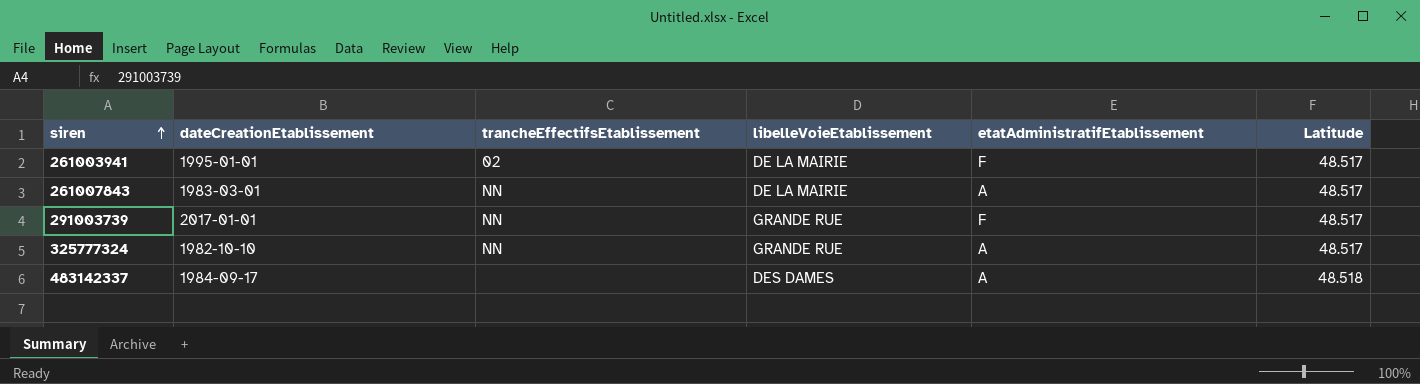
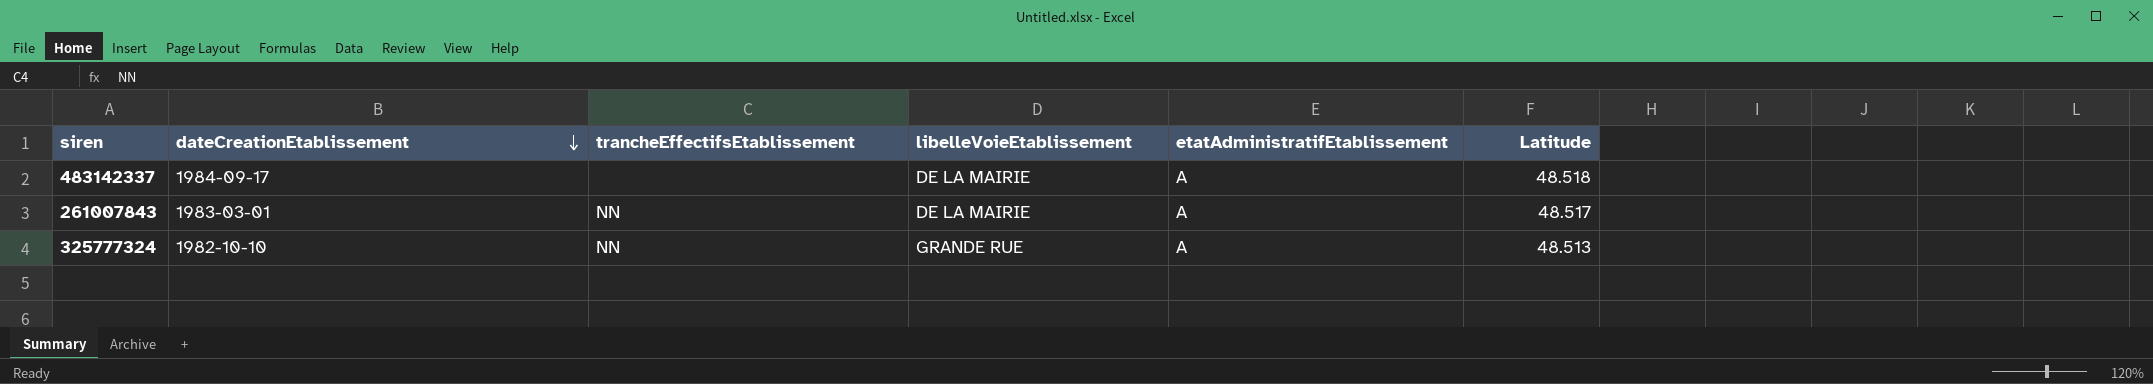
row order: siren ascending -> dateCreationEtablissement descending
row 261003941: 1995-01-01 | 02 | DE LA MAIRIE | F | 48.517 -> none
row 291003739: 2017-01-01 | NN | GRANDE RUE | F | 48.517 -> none
483142337 | libelleVoieEtablissement: DES DAMES -> DE LA MAIRIE
325777324 | Latitude: 48.517 -> 48.513

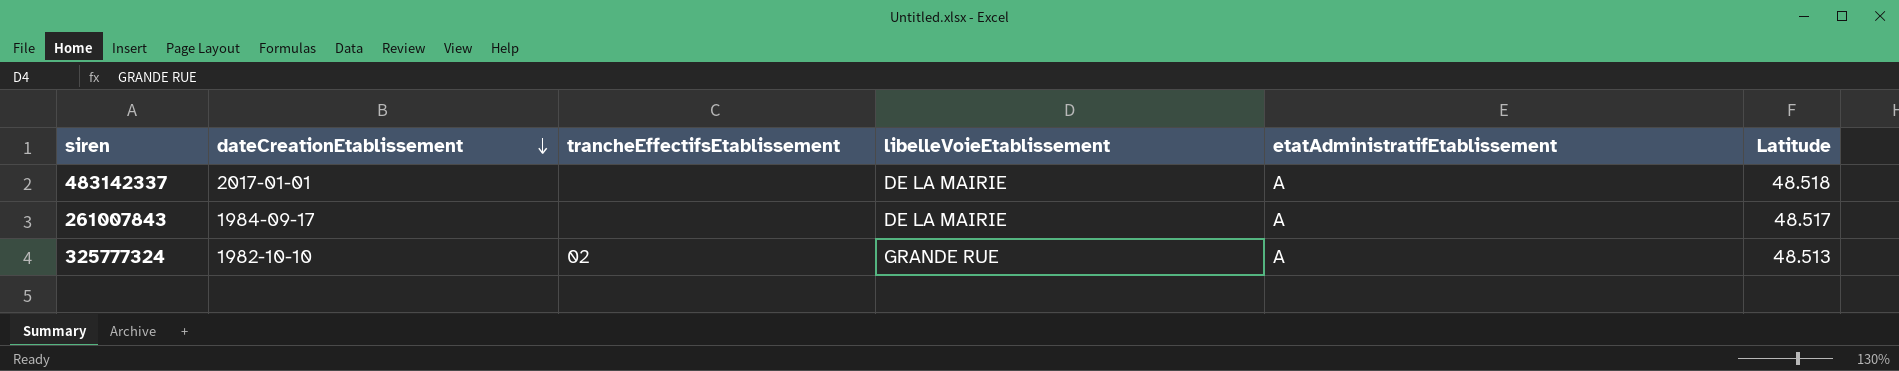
483142337 | dateCreationEtablissement: 1984-09-17 -> 2017-01-01
261007843 | dateCreationEtablissement: 1983-03-01 -> 1984-09-17
261007843 | trancheEffectifsEtablissement: NN -> none
325777324 | trancheEffectifsEtablissement: NN -> 02

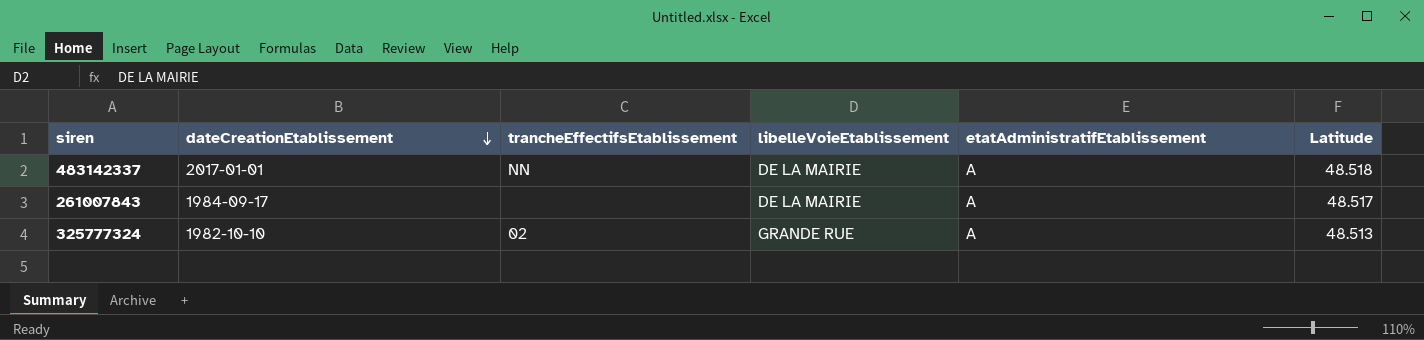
483142337 | trancheEffectifsEtablissement: none -> NN

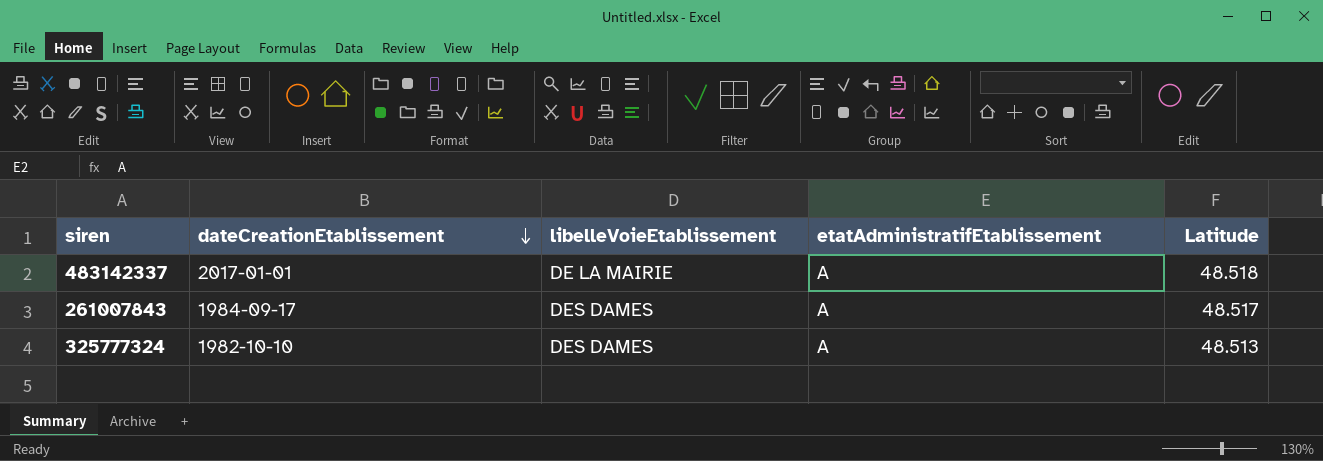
column trancheEffectifsEtablissement | position: 3 -> none
261007843 | libelleVoieEtablissement: DE LA MAIRIE -> DES DAMES
325777324 | libelleVoieEtablissement: GRANDE RUE -> DES DAMES

